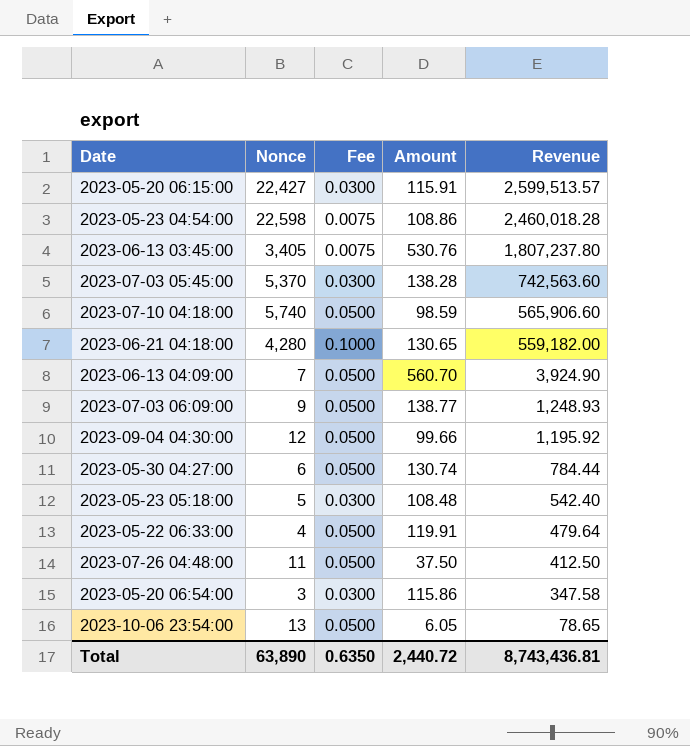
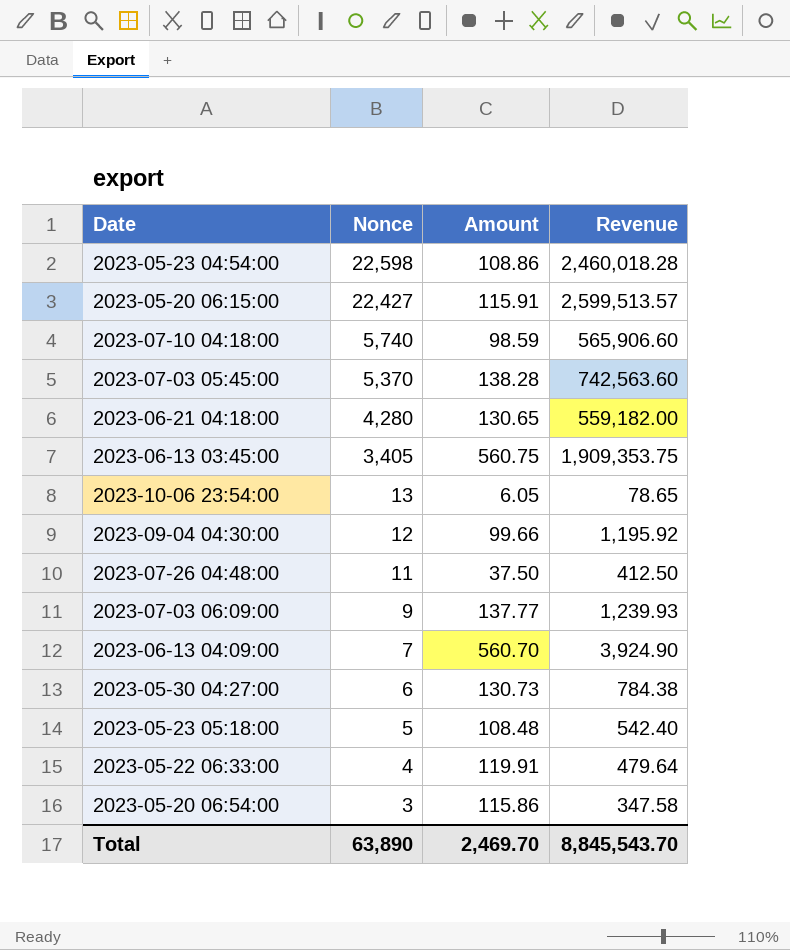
row order: Revenue descending -> Nonce descending
column Fee | position: 3 -> none
2023-06-13 03:45:00 | Amount: 530.76 -> 560.75
2023-06-13 03:45:00 | Revenue: 1,807,237.80 -> 1,909,353.75
2023-07-03 06:09:00 | Amount: 138.77 -> 137.77
2023-07-03 06:09:00 | Revenue: 1,248.93 -> 1,239.93
2023-05-30 04:27:00 | Amount: 130.74 -> 130.73
2023-05-30 04:27:00 | Revenue: 784.44 -> 784.38
Total | Amount: 2,440.72 -> 2,469.70
Total | Revenue: 8,743,436.81 -> 8,845,543.70

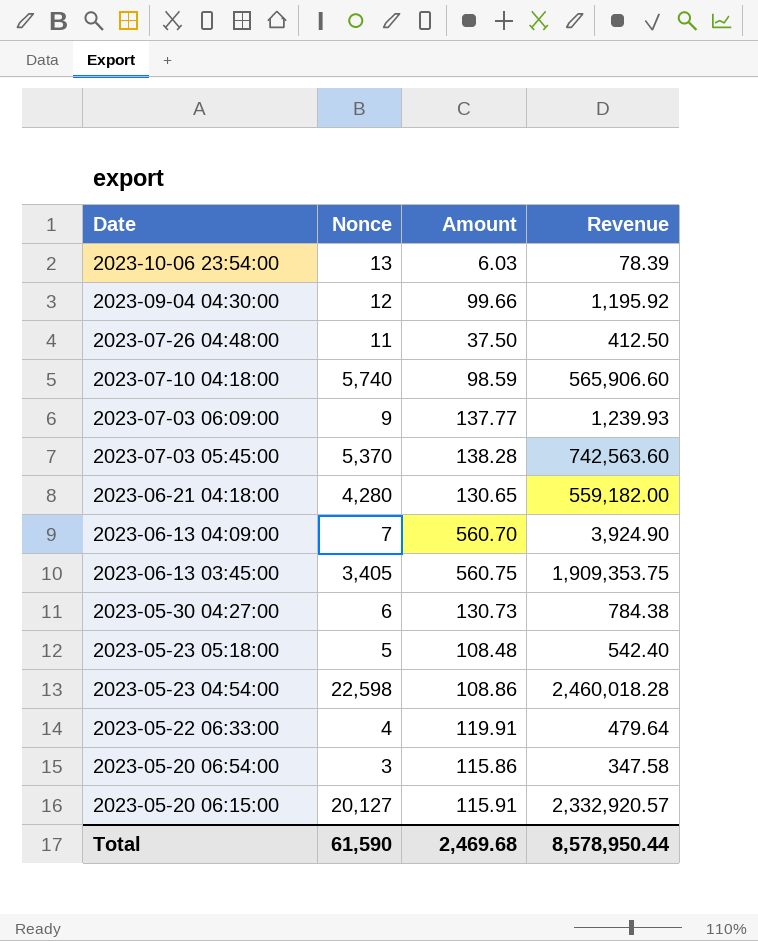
row order: Nonce descending -> Date descending
2023-10-06 23:54:00 | Amount: 6.05 -> 6.03
2023-10-06 23:54:00 | Revenue: 78.65 -> 78.39
2023-05-20 06:15:00 | Nonce: 22,427 -> 20,127
2023-05-20 06:15:00 | Revenue: 2,599,513.57 -> 2,332,920.57
Total | Nonce: 63,890 -> 61,590
Total | Amount: 2,469.70 -> 2,469.68
Total | Revenue: 8,845,543.70 -> 8,578,950.44

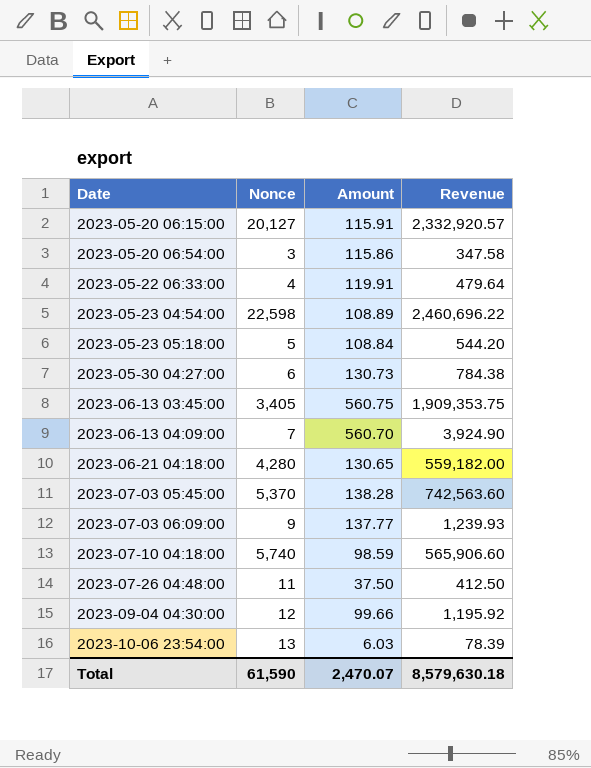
row order: Date descending -> Date ascending
2023-05-23 04:54:00 | Amount: 108.86 -> 108.89
2023-05-23 04:54:00 | Revenue: 2,460,018.28 -> 2,460,696.22
2023-05-23 05:18:00 | Amount: 108.48 -> 108.84
2023-05-23 05:18:00 | Revenue: 542.40 -> 544.20
Total | Amount: 2,469.68 -> 2,470.07
Total | Revenue: 8,578,950.44 -> 8,579,630.18

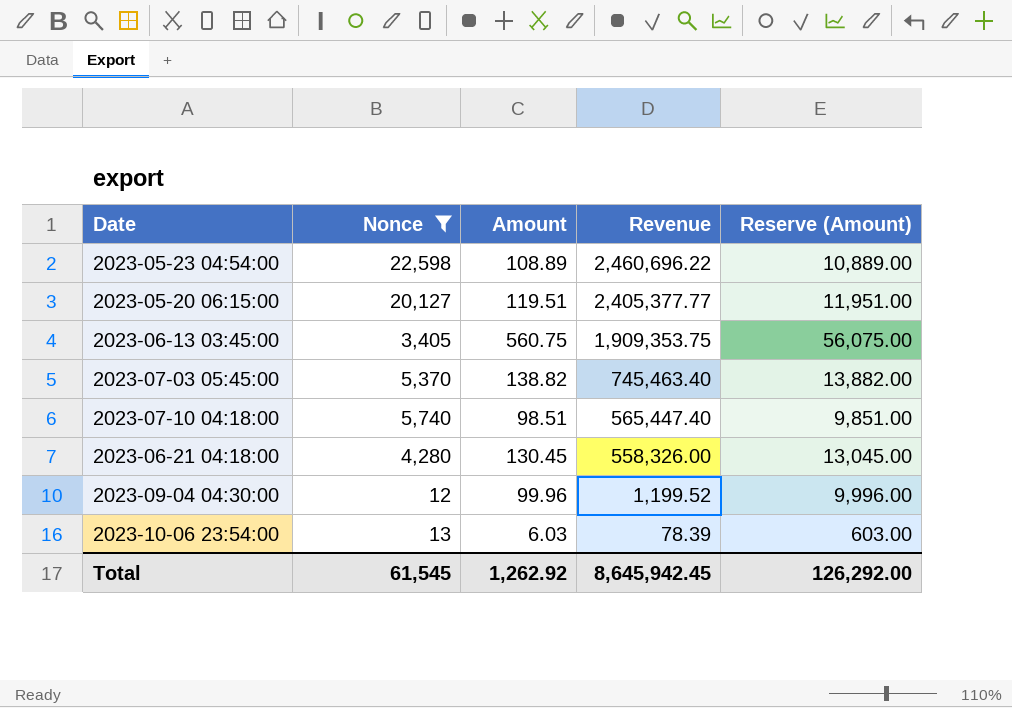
filter: none -> Nonce >= 12
row order: Date ascending -> Revenue descending
column Reserve (Amount) | formula: none -> [Amount] * 100
2023-05-20 06:15:00 | Amount: 115.91 -> 119.51
2023-05-20 06:15:00 | Revenue: 2,332,920.57 -> 2,405,377.77
2023-07-03 05:45:00 | Amount: 138.28 -> 138.82
2023-07-03 05:45:00 | Revenue: 742,563.60 -> 745,463.40
2023-07-10 04:18:00 | Amount: 98.59 -> 98.51
2023-07-10 04:18:00 | Revenue: 565,906.60 -> 565,447.40
2023-06-21 04:18:00 | Amount: 130.65 -> 130.45
2023-06-21 04:18:00 | Revenue: 559,182.00 -> 558,326.00
2023-09-04 04:30:00 | Amount: 99.66 -> 99.96
2023-09-04 04:30:00 | Revenue: 1,195.92 -> 1,199.52
Total | Nonce: 61,590 -> 61,545
Total | Amount: 2,470.07 -> 1,262.92
Total | Revenue: 8,579,630.18 -> 8,645,942.45

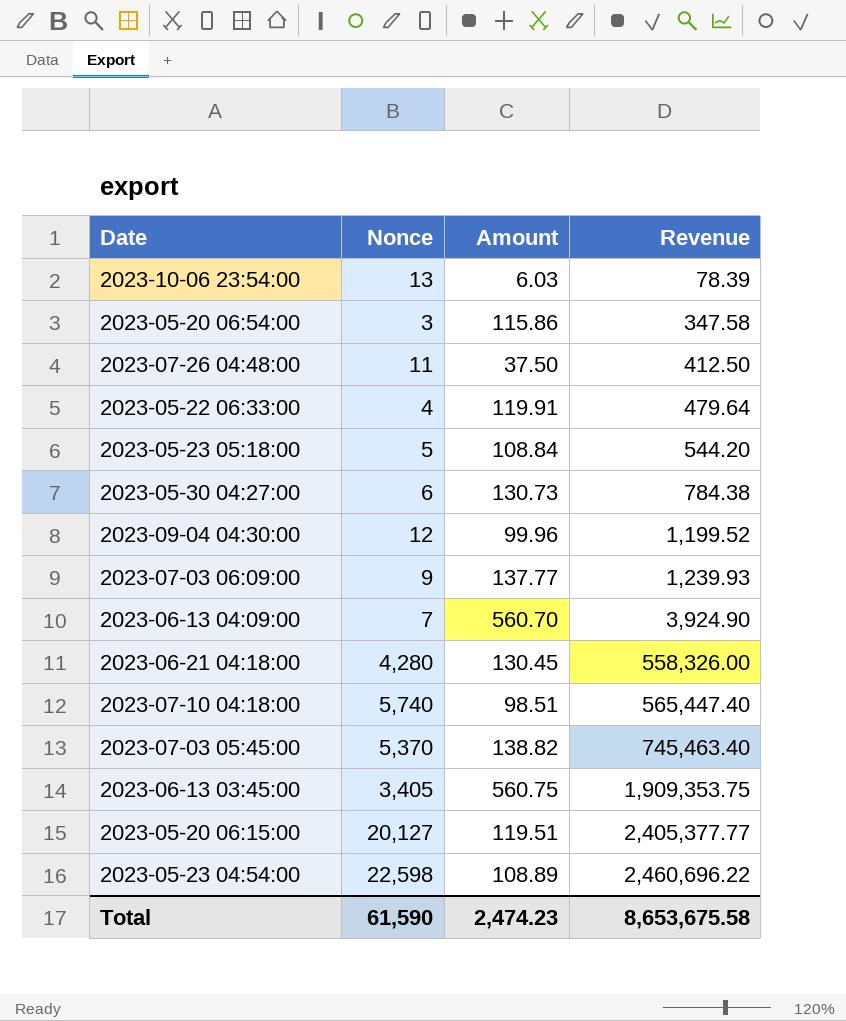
filter: Nonce >= 12 -> none
row order: Revenue descending -> Revenue ascending
column Reserve (Amount) | formula: [Amount] * 100 -> none
Total | Nonce: 61,545 -> 61,590
Total | Amount: 1,262.92 -> 2,474.23
Total | Revenue: 8,645,942.45 -> 8,653,675.58

